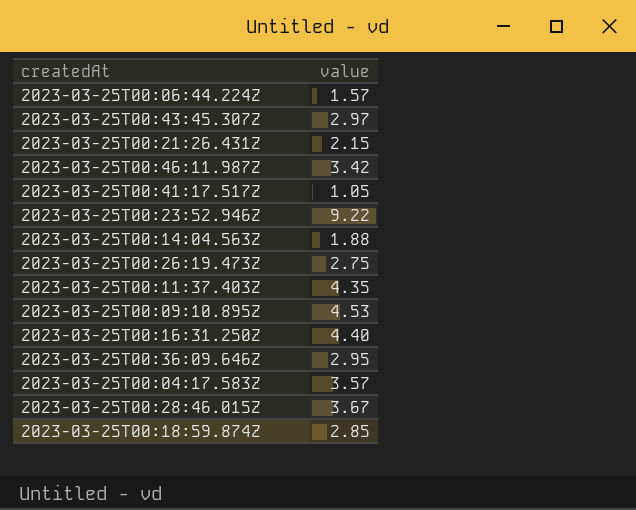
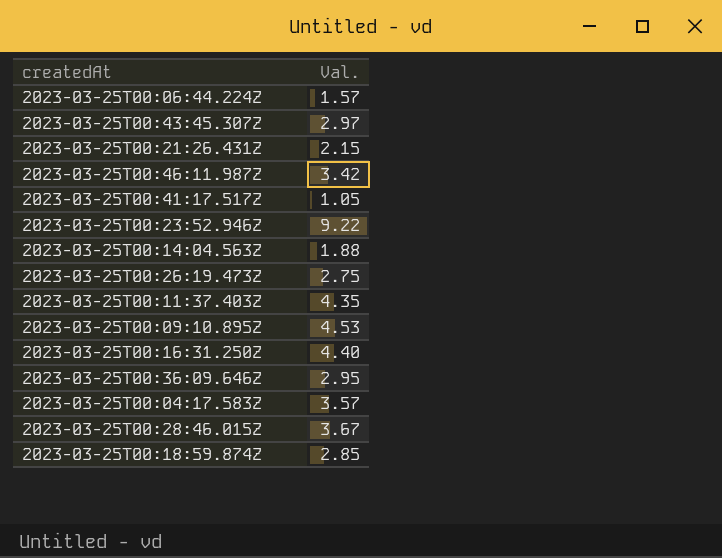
column name: value -> Val.

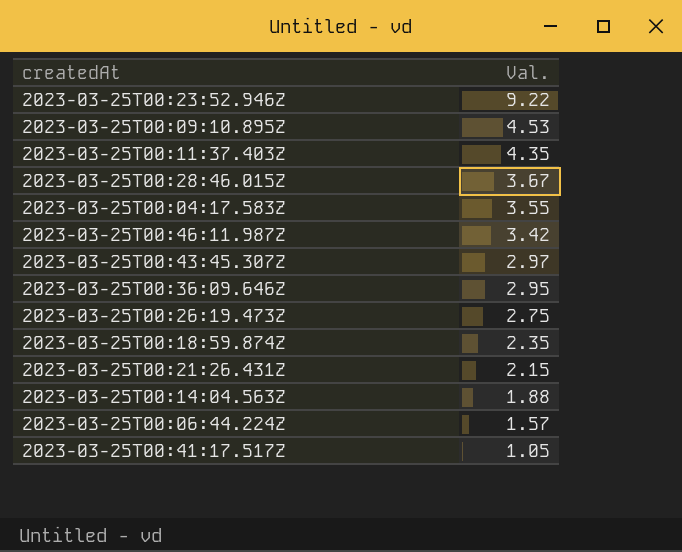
row order: none -> Val. descending
row 2023-03-25T00:16:31.250Z: 4.40 -> none
2023-03-25T00:04:17.583Z | Val.: 3.57 -> 3.55
2023-03-25T00:18:59.874Z | Val.: 2.85 -> 2.35

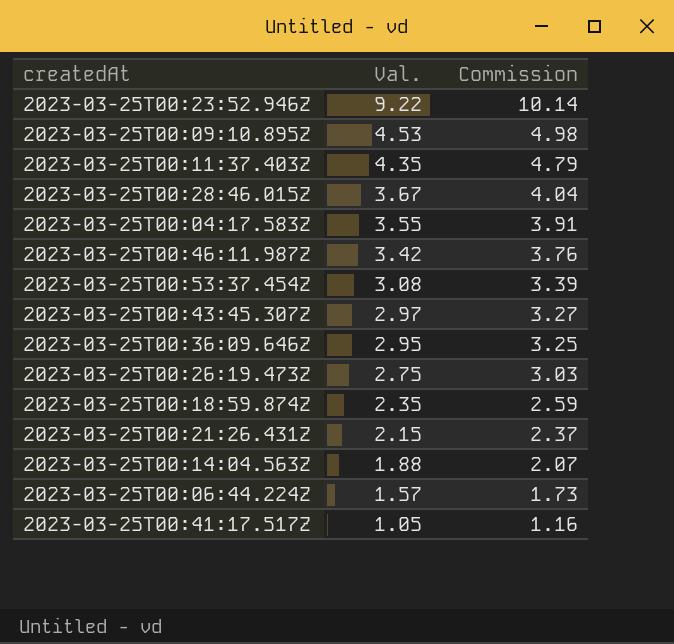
column Commission | formula: none -> [Val.] * 1.1
row 2023-03-25T00:53:37.454Z: none -> 3.08 | 3.39

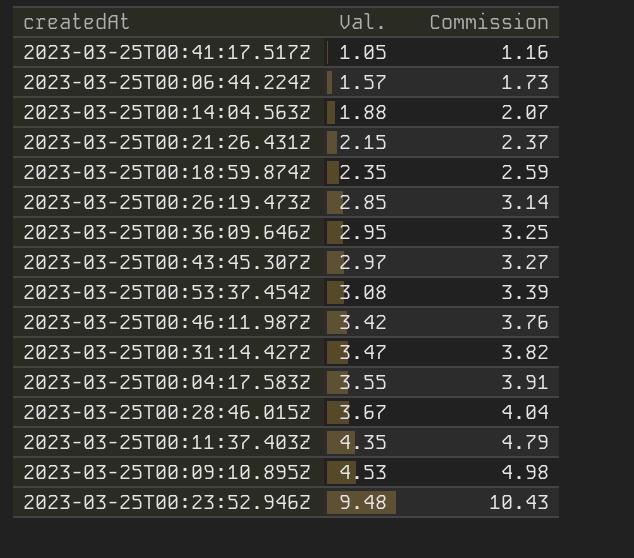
row order: Val. descending -> Val. ascending
2023-03-25T00:26:19.473Z | Val.: 2.75 -> 2.85
2023-03-25T00:26:19.473Z | Commission: 3.03 -> 3.14
row 2023-03-25T00:31:14.427Z: none -> 3.47 | 3.82
2023-03-25T00:23:52.946Z | Val.: 9.22 -> 9.48
2023-03-25T00:23:52.946Z | Commission: 10.14 -> 10.43

